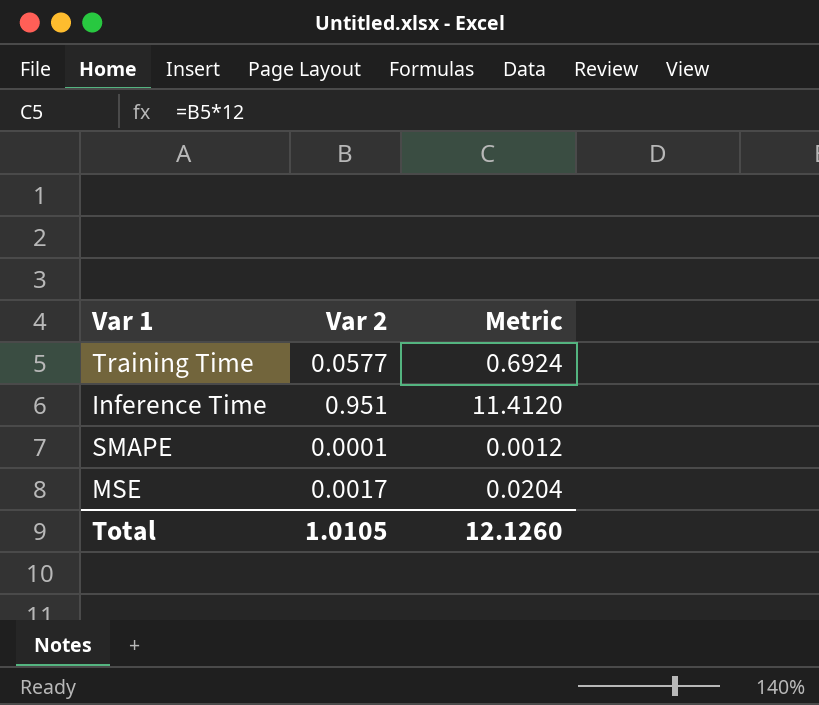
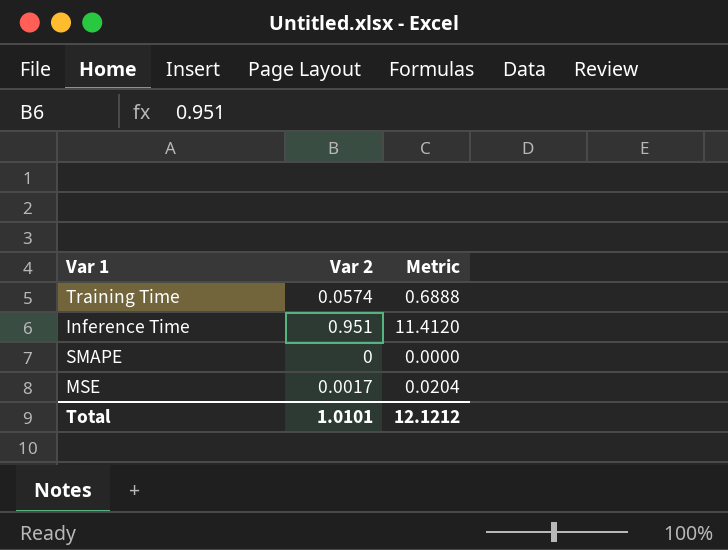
Training Time | Var 2: 0.0577 -> 0.0574
Training Time | Metric: 0.6924 -> 0.6888
SMAPE | Var 2: 0.0001 -> 0
SMAPE | Metric: 0.0012 -> 0.0000
Total | Var 2: 1.0105 -> 1.0101
Total | Metric: 12.1260 -> 12.1212

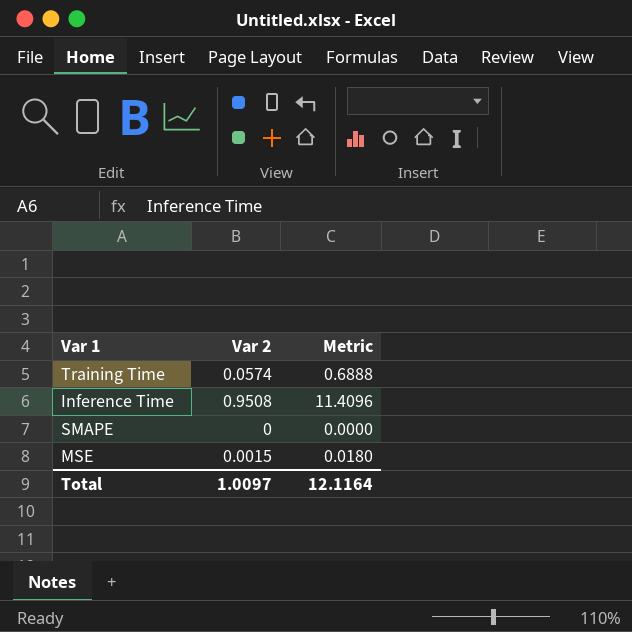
Inference Time | Var 2: 0.951 -> 0.9508
Inference Time | Metric: 11.4120 -> 11.4096
MSE | Var 2: 0.0017 -> 0.0015
MSE | Metric: 0.0204 -> 0.0180
Total | Var 2: 1.0101 -> 1.0097
Total | Metric: 12.1212 -> 12.1164

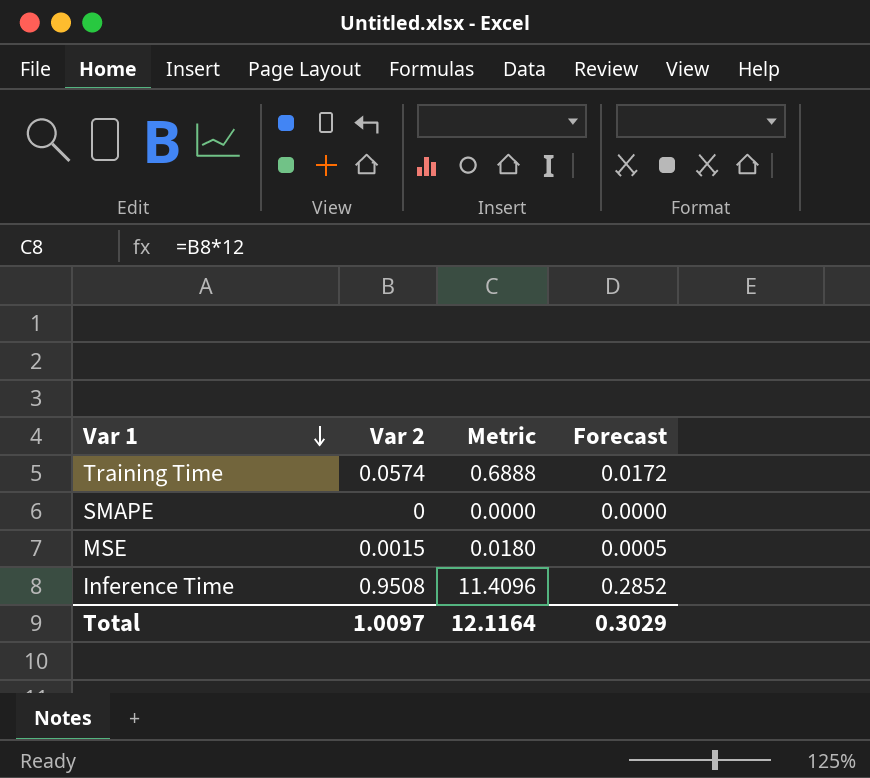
row order: none -> Var 1 descending
column Forecast | formula: none -> [Var 2] * 0.3

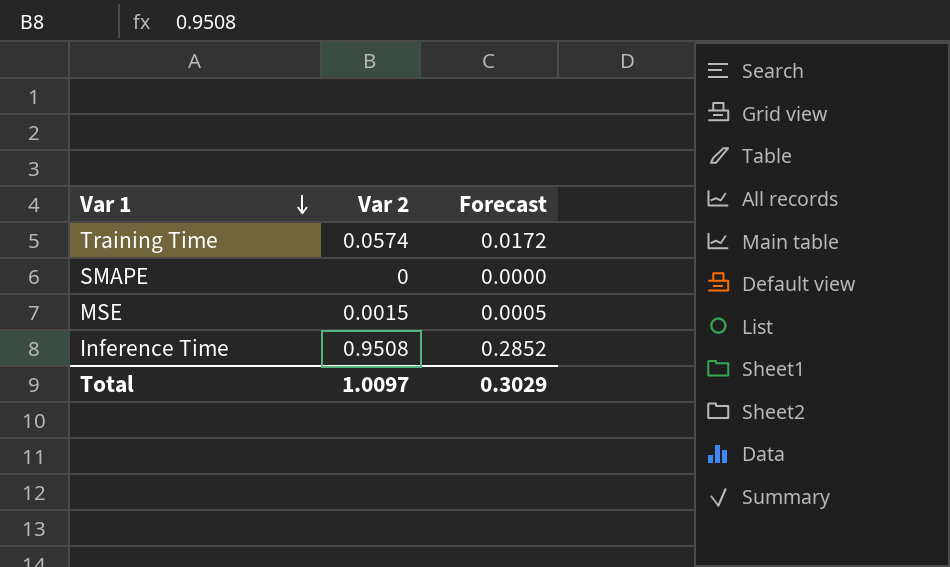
column Metric | formula: [Var 2] * 12 -> none

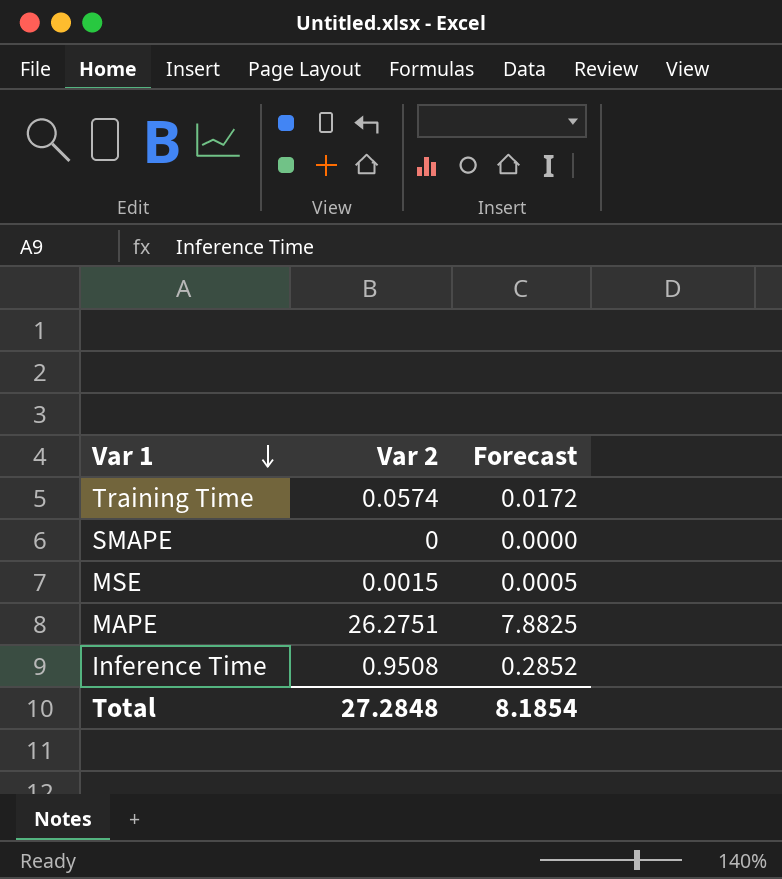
row MAPE: none -> 26.2751 | 7.8825
Total | Var 2: 1.0097 -> 27.2848
Total | Forecast: 0.3029 -> 8.1854

